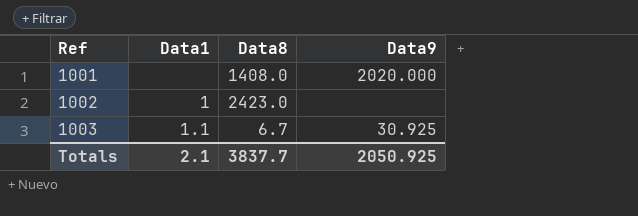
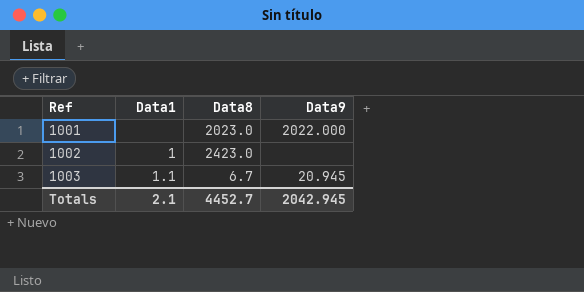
1001 | Data8: 1408.0 -> 2023.0
1001 | Data9: 2020.000 -> 2022.000
1003 | Data9: 30.925 -> 20.945
Totals | Data8: 3837.7 -> 4452.7
Totals | Data9: 2050.925 -> 2042.945

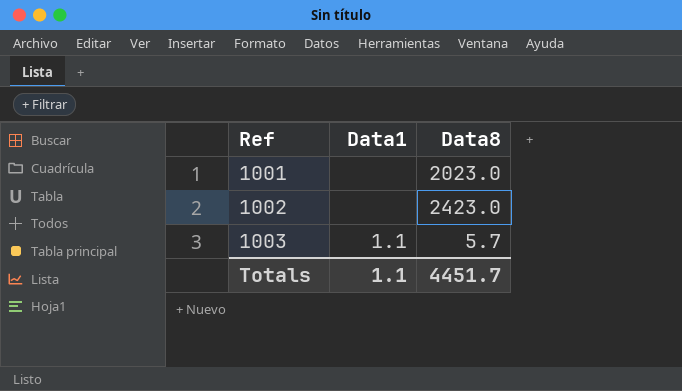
column Data9 | position: 4 -> none
1002 | Data1: 1 -> none
1003 | Data8: 6.7 -> 5.7
Totals | Data1: 2.1 -> 1.1
Totals | Data8: 4452.7 -> 4451.7

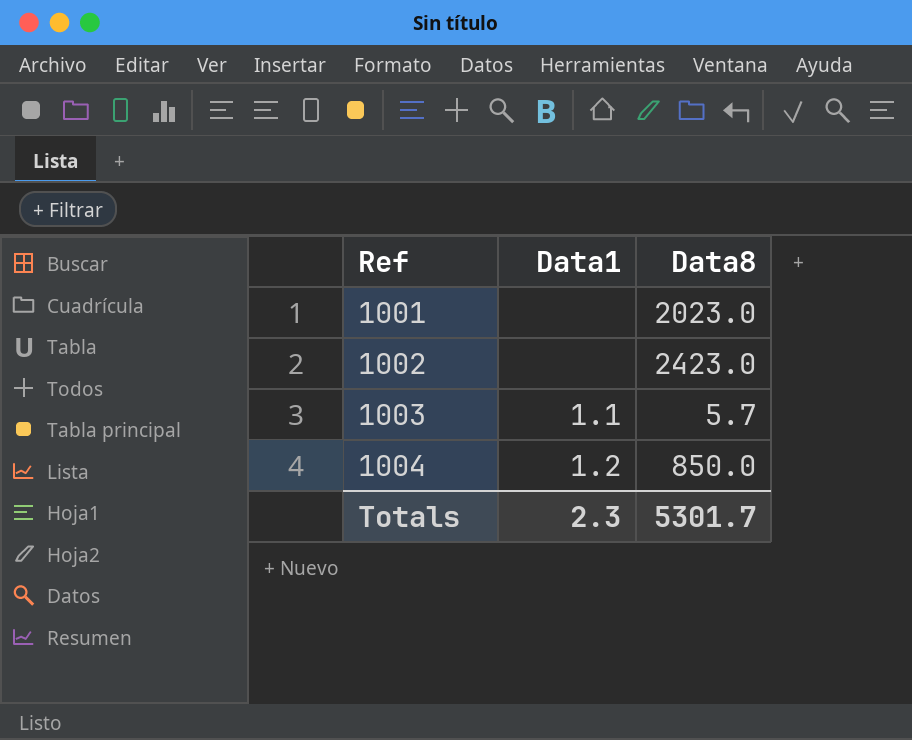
row 1004: none -> 1.2 | 850.0
Totals | Data1: 1.1 -> 2.3
Totals | Data8: 4451.7 -> 5301.7

